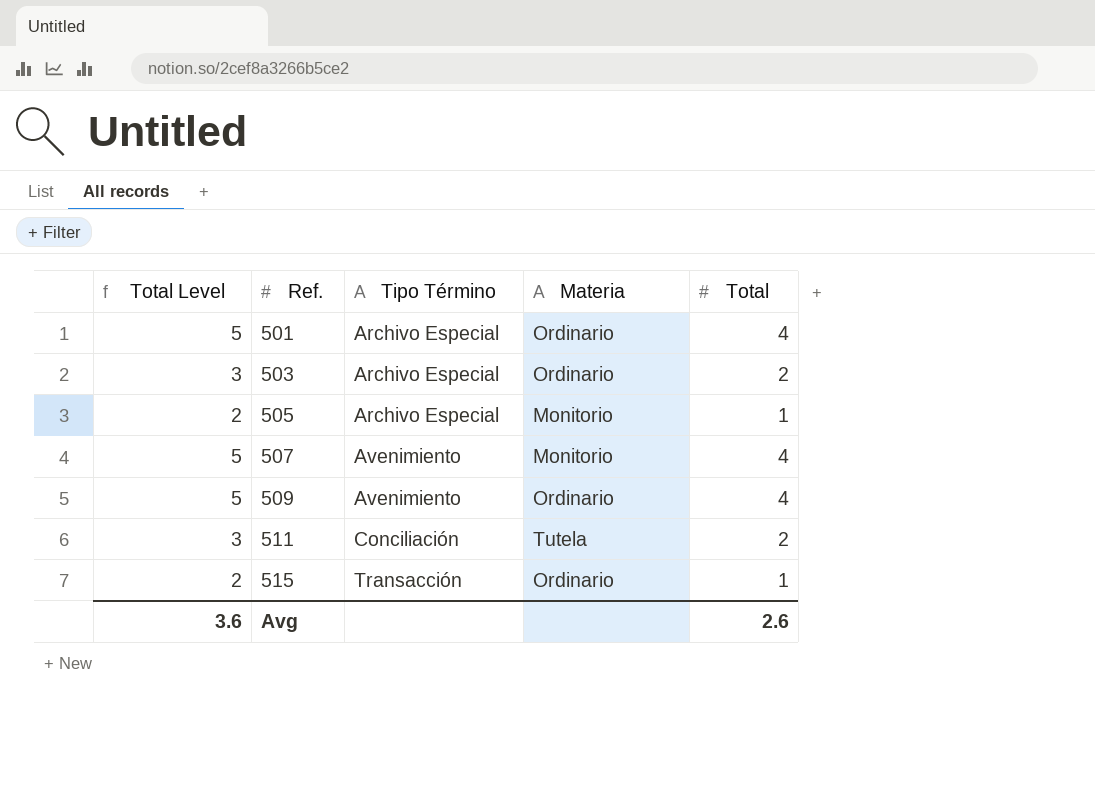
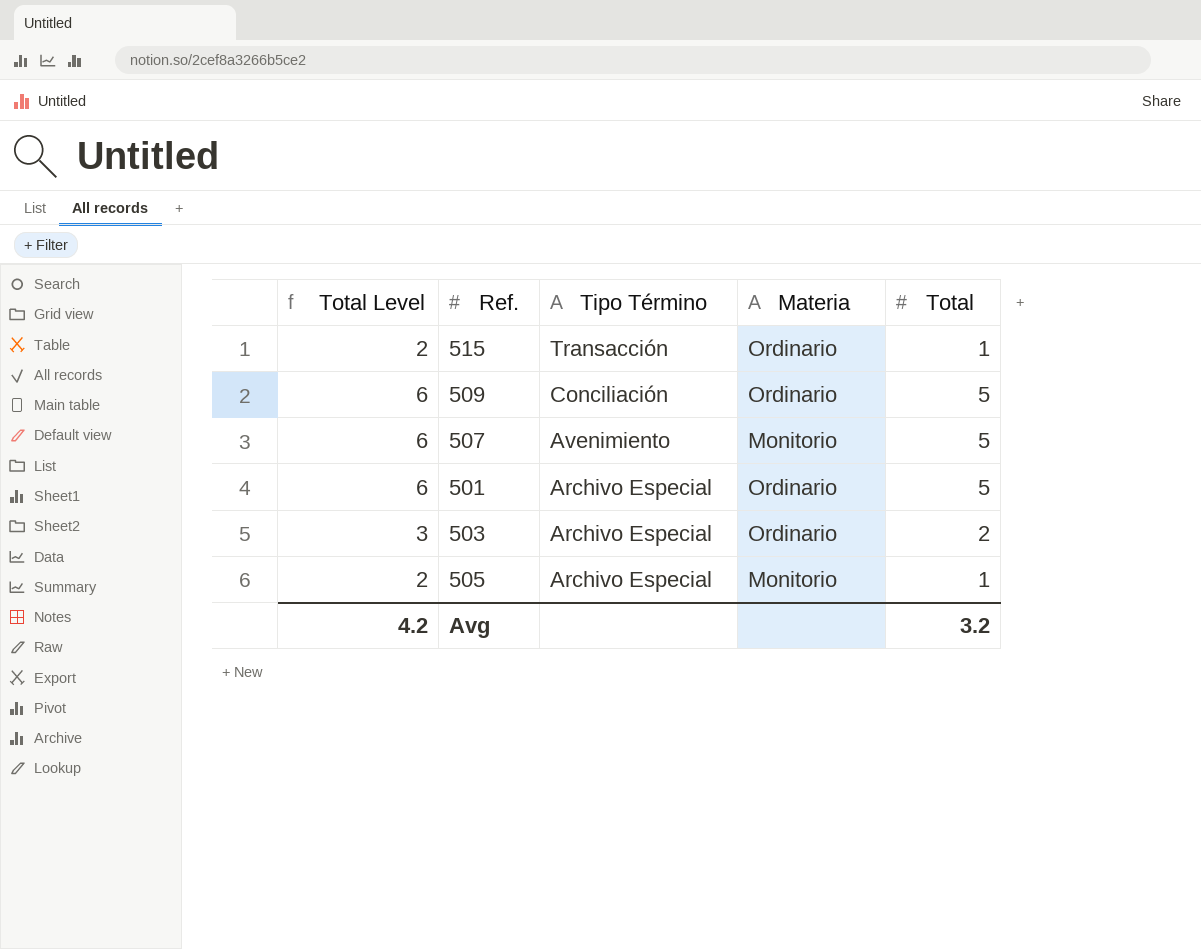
row order: Ref. ascending -> Tipo Término descending
row 511: 3 | Conciliación | Tutela | 2 -> none
509 | Total Level: 5 -> 6
509 | Tipo Término: Avenimiento -> Conciliación
509 | Total: 4 -> 5
507 | Total Level: 5 -> 6
507 | Total: 4 -> 5
501 | Total Level: 5 -> 6
501 | Total: 4 -> 5
Avg | Total Level: 3.6 -> 4.2
Avg | Total: 2.6 -> 3.2

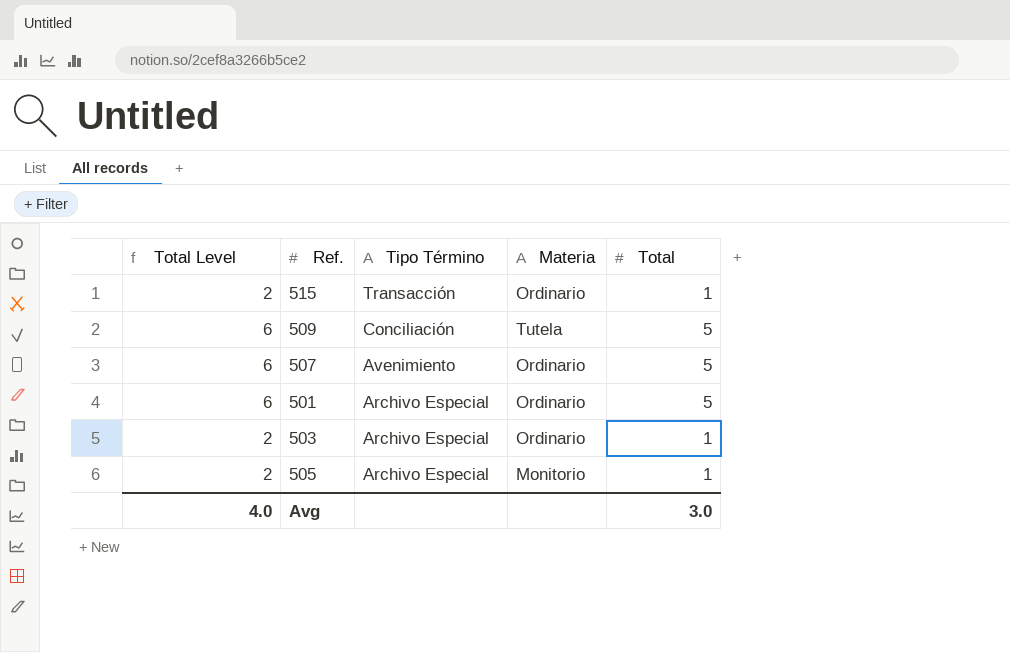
509 | Materia: Ordinario -> Tutela
507 | Materia: Monitorio -> Ordinario
503 | Total Level: 3 -> 2
503 | Total: 2 -> 1
Avg | Total Level: 4.2 -> 4.0
Avg | Total: 3.2 -> 3.0

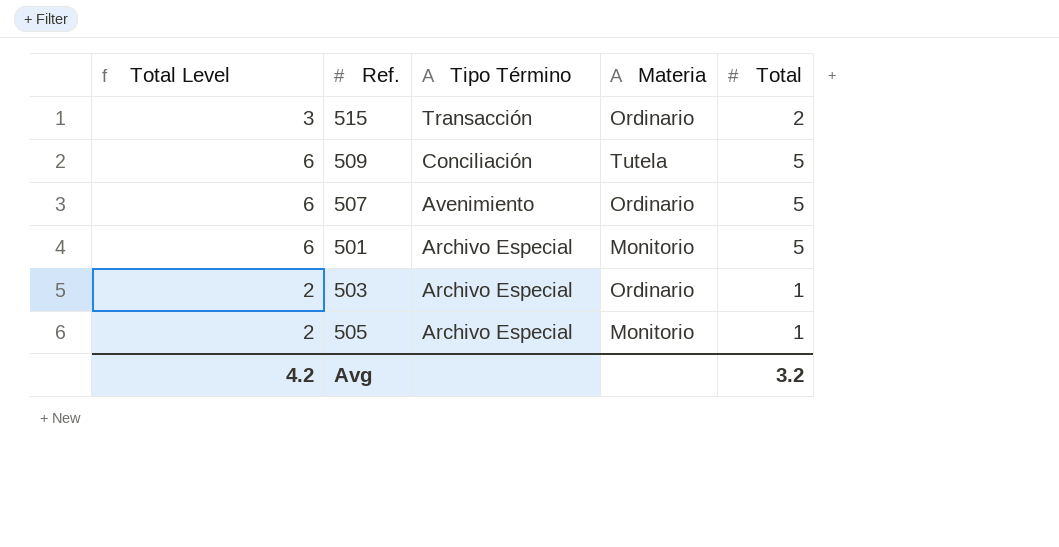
515 | Total Level: 2 -> 3
515 | Total: 1 -> 2
501 | Materia: Ordinario -> Monitorio
Avg | Total Level: 4.0 -> 4.2
Avg | Total: 3.0 -> 3.2

